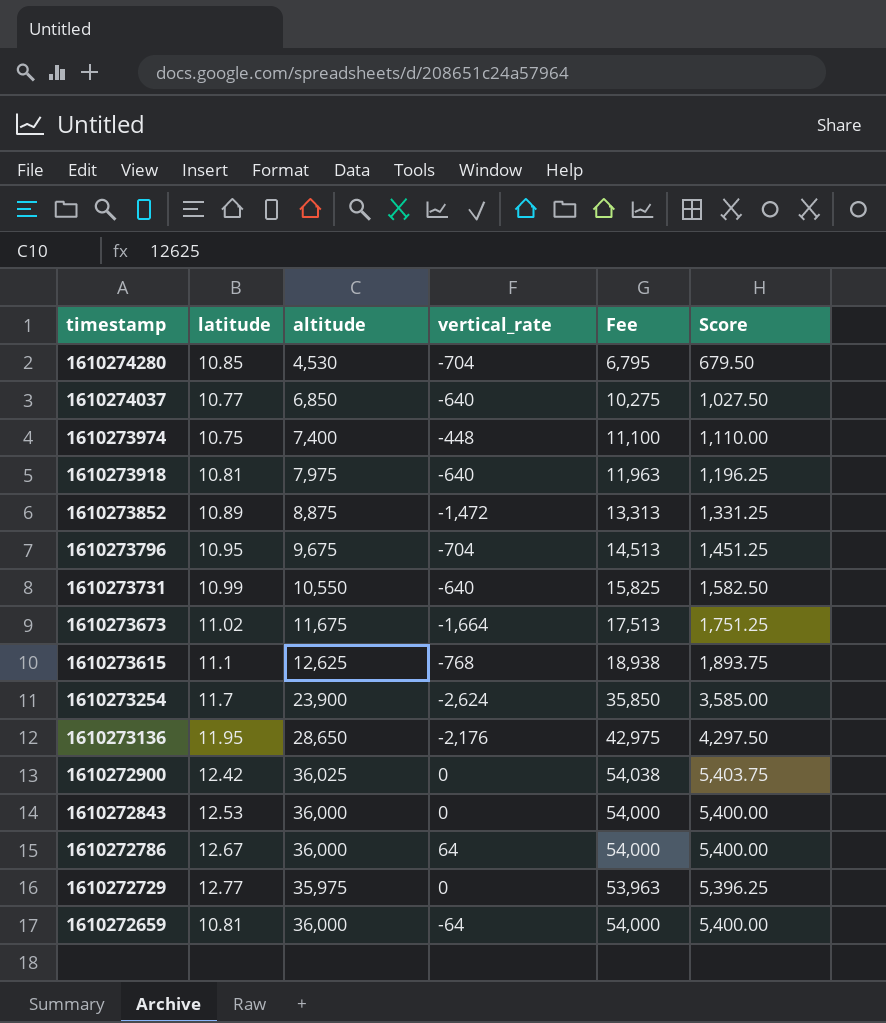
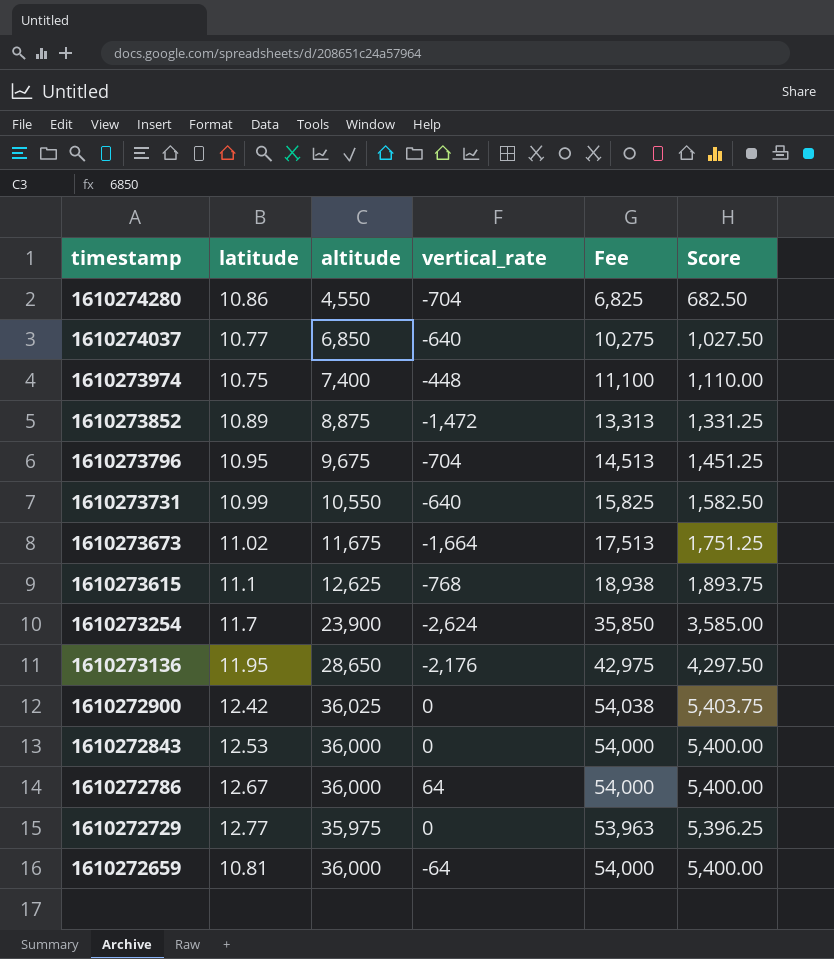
row 1610273918: 10.81 | 7,975 | -640 | 11,963 | 1,196.25 -> none
1610274280 | latitude: 10.85 -> 10.86
1610274280 | altitude: 4,530 -> 4,550
1610274280 | Fee: 6,795 -> 6,825
1610274280 | Score: 679.50 -> 682.50

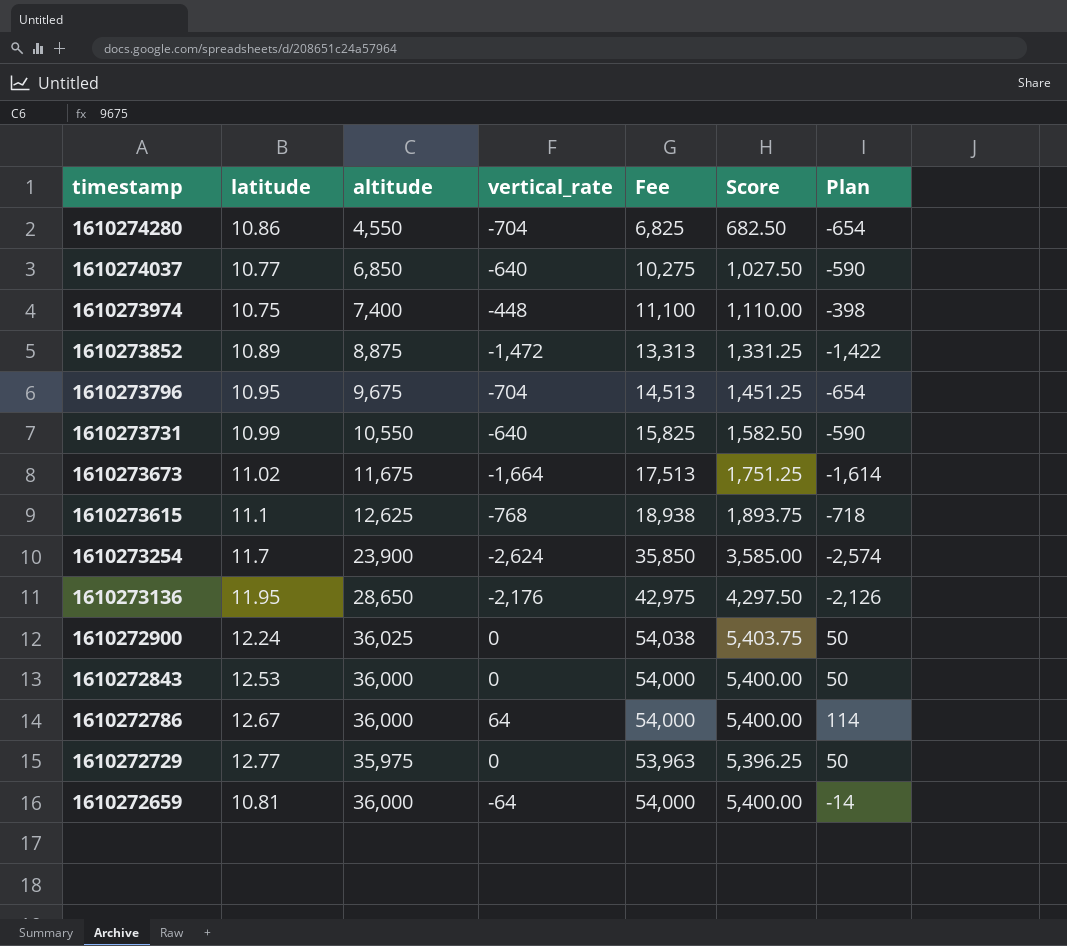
column Plan | formula: none -> [vertical_rate] + 50
1610272900 | latitude: 12.42 -> 12.24

